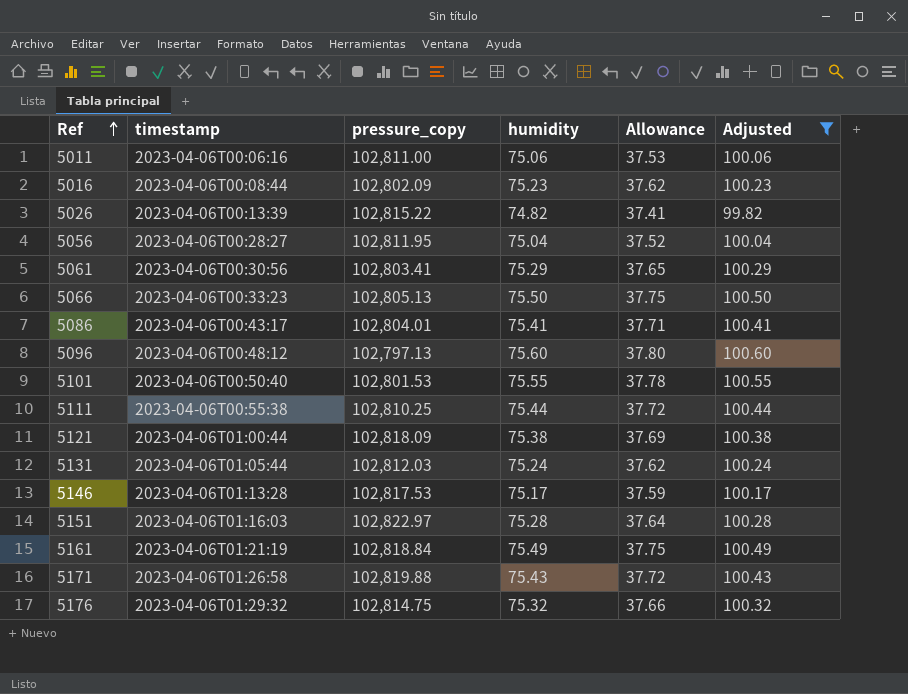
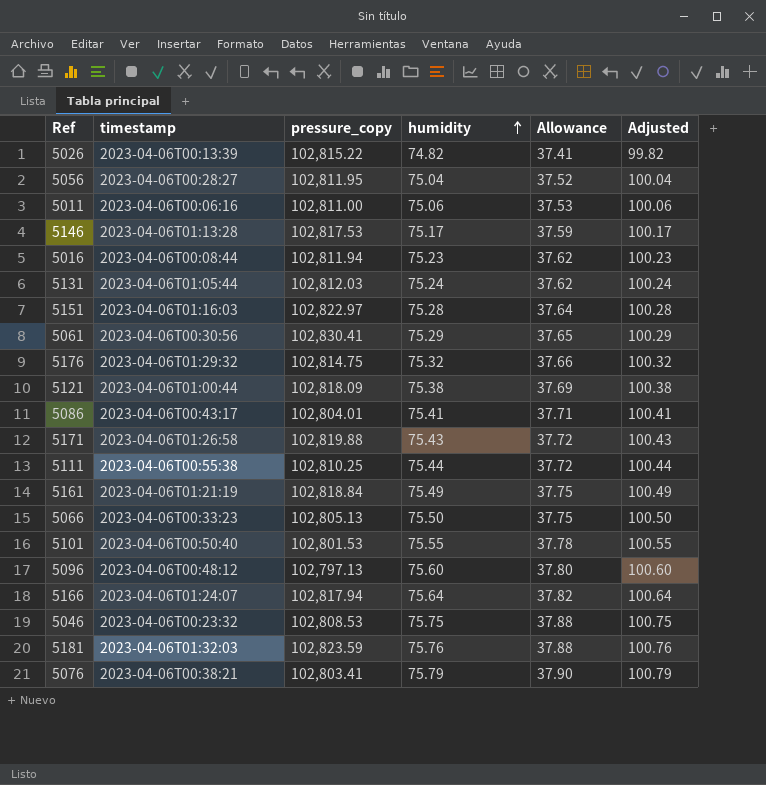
filter: Adjusted <= 100.60 -> none
row order: Ref ascending -> humidity ascending
5016 | pressure_copy: 102,802.09 -> 102,811.94
5061 | pressure_copy: 102,803.41 -> 102,830.41

